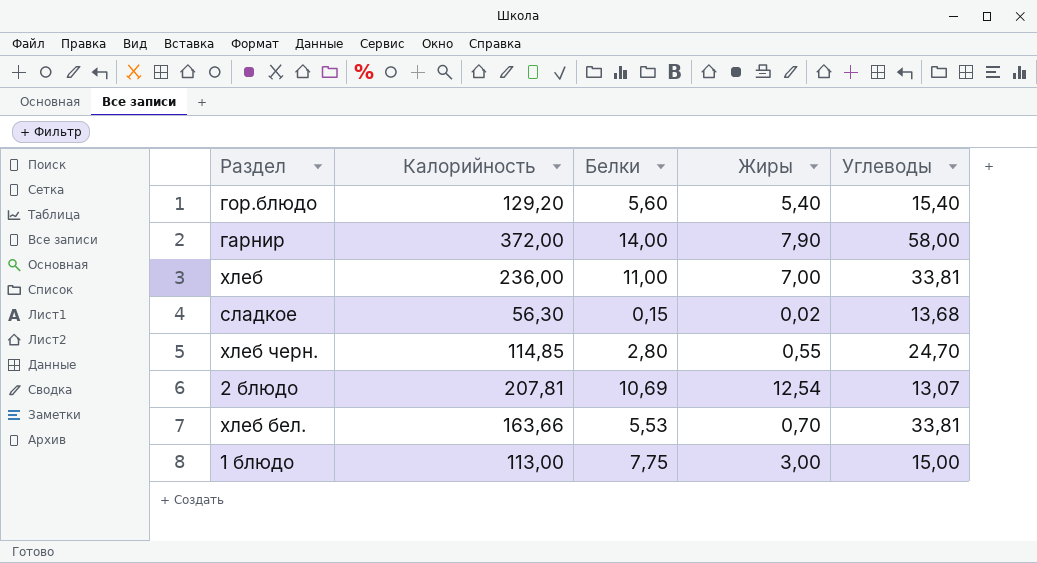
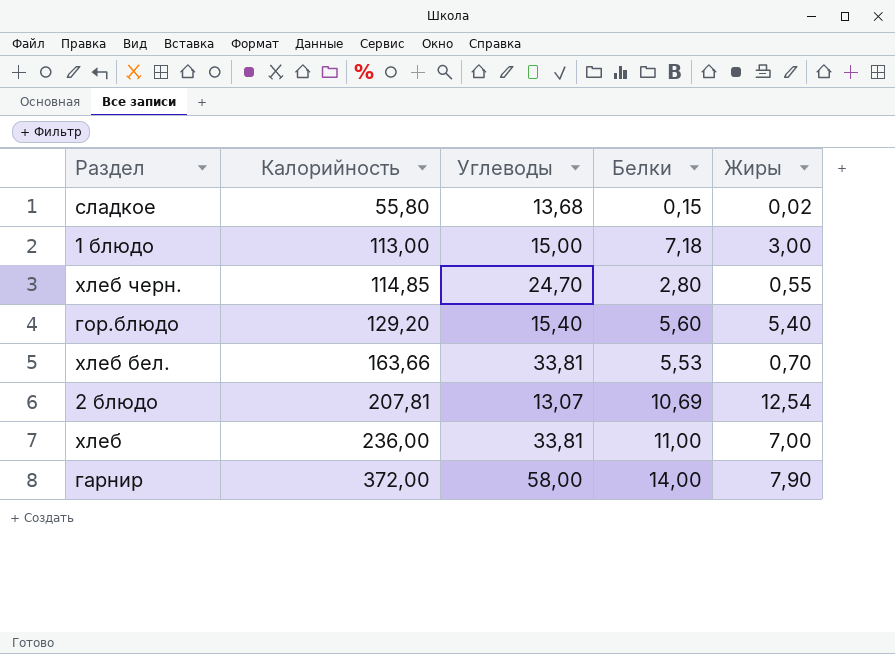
row order: none -> Калорийность ascending
column Углеводы | position: 5 -> 3
сладкое | Калорийность: 56,30 -> 55,80
1 блюдо | Белки: 7,75 -> 7,18

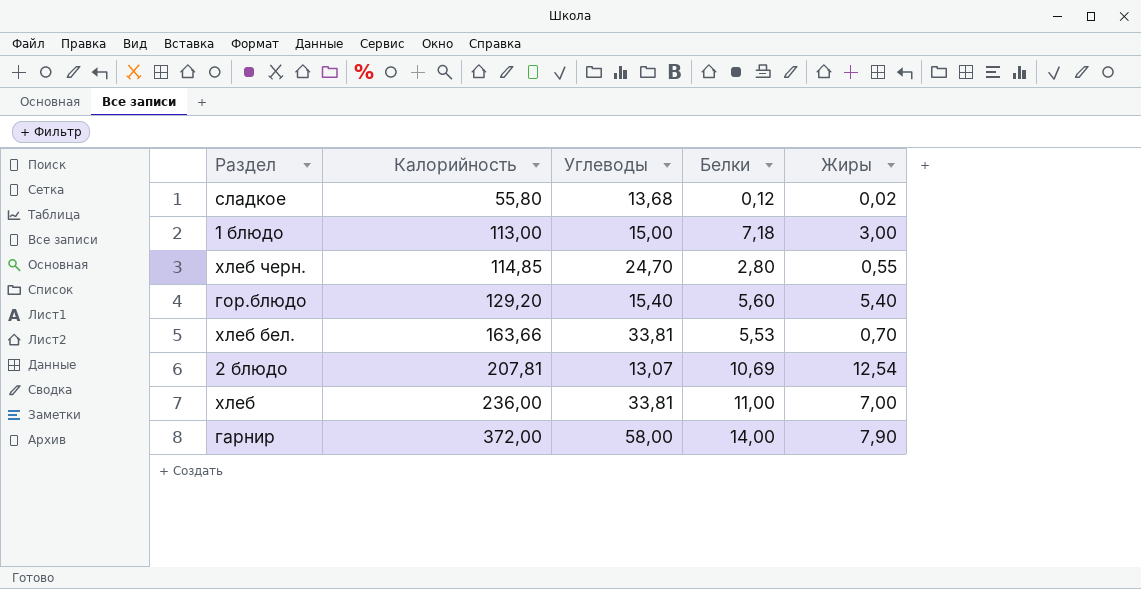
сладкое | Белки: 0,15 -> 0,12

